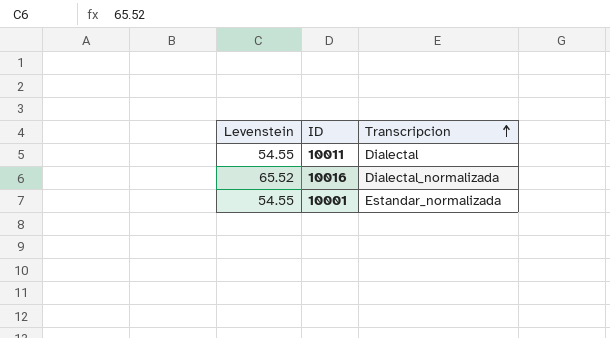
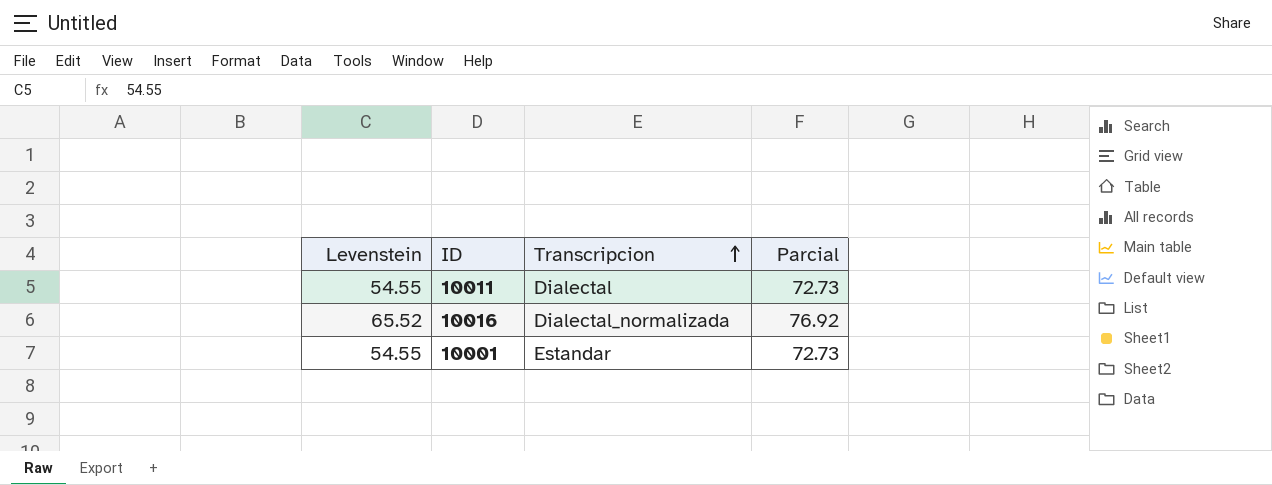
column Parcial | position: none -> 4
10001 | Transcripcion: Estandar_normalizada -> Estandar

